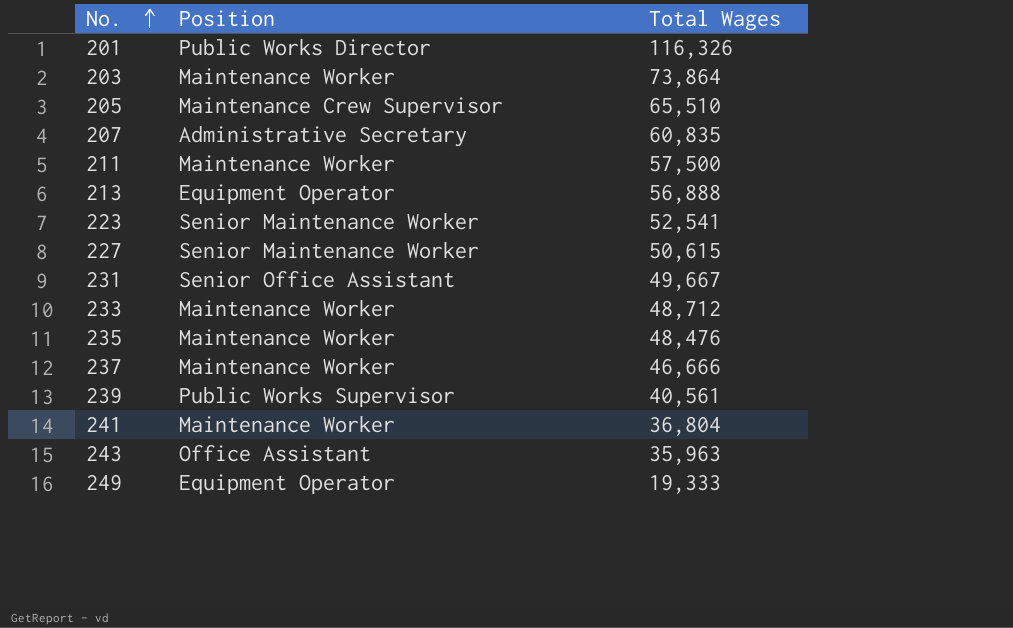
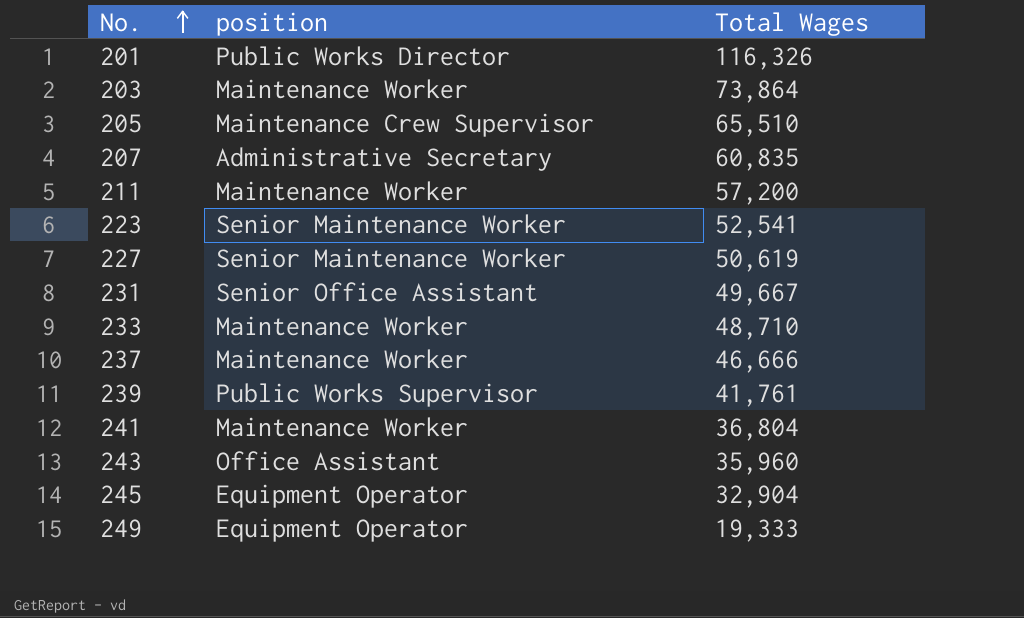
column name: Position -> position
row 213: Equipment Operator | 56,888 -> none
row 235: Maintenance Worker | 48,476 -> none
211 | Total Wages: 57,500 -> 57,200
227 | Total Wages: 50,615 -> 50,619
233 | Total Wages: 48,712 -> 48,710
239 | Total Wages: 40,561 -> 41,761
243 | Total Wages: 35,963 -> 35,960
row 245: none -> Equipment Operator | 32,904

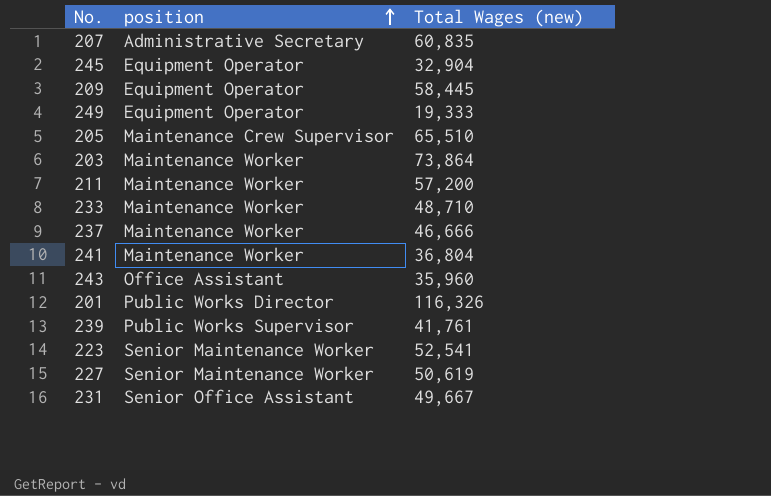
row order: No. ascending -> position ascending
column name: Total Wages -> Total Wages (new)
row 209: none -> Equipment Operator | 58,445

